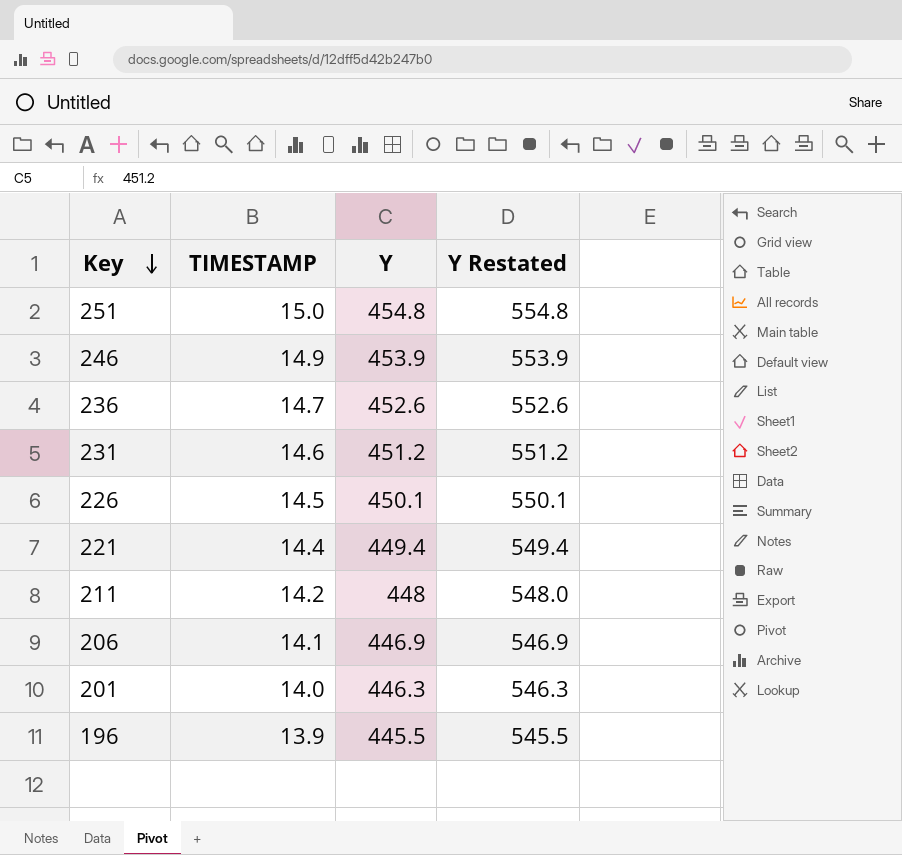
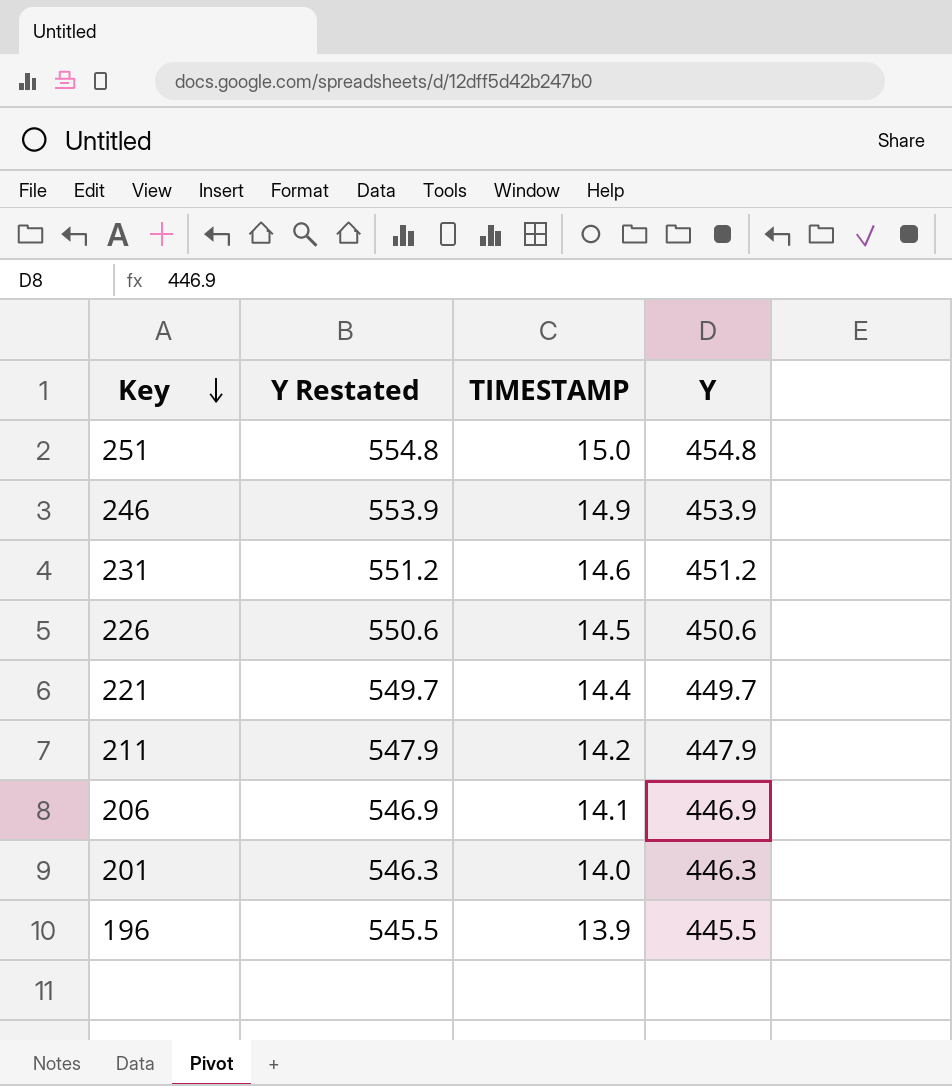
column Y Restated | position: 4 -> 2
row 236: 14.7 | 452.6 | 552.6 -> none
226 | Y Restated: 550.1 -> 550.6
226 | Y: 450.1 -> 450.6
221 | Y Restated: 549.4 -> 549.7
221 | Y: 449.4 -> 449.7
211 | Y Restated: 548.0 -> 547.9
211 | Y: 448 -> 447.9

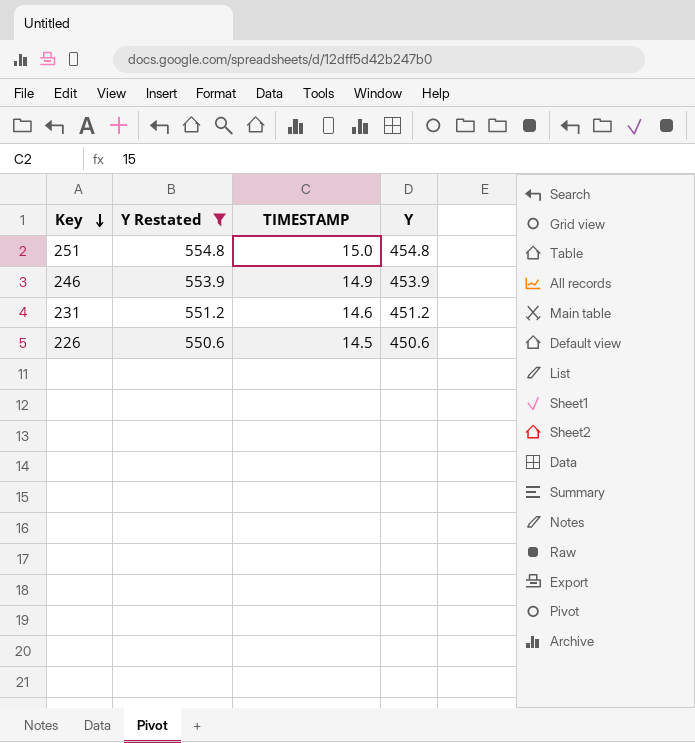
filter: none -> Y Restated >= 550.6

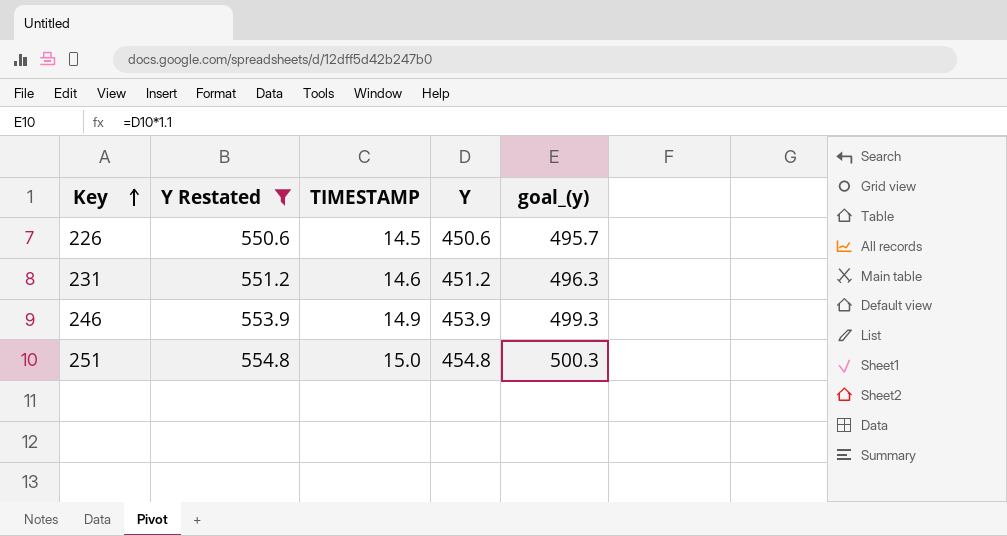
row order: Key descending -> Key ascending
column goal_(y) | formula: none -> [Y] * 1.1

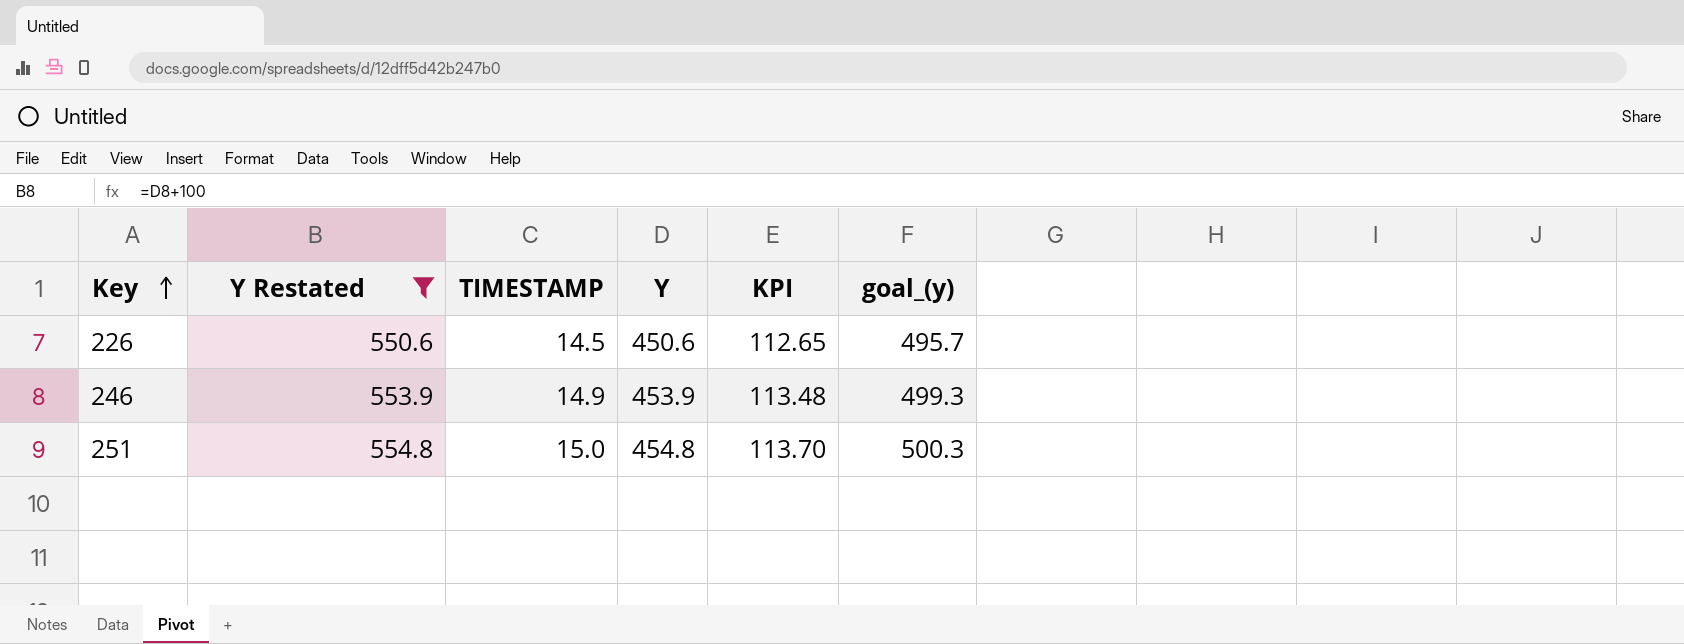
column KPI | formula: none -> [Y] * 0.25
row 231: 551.2 | 14.6 | 451.2 | 496.3 -> none

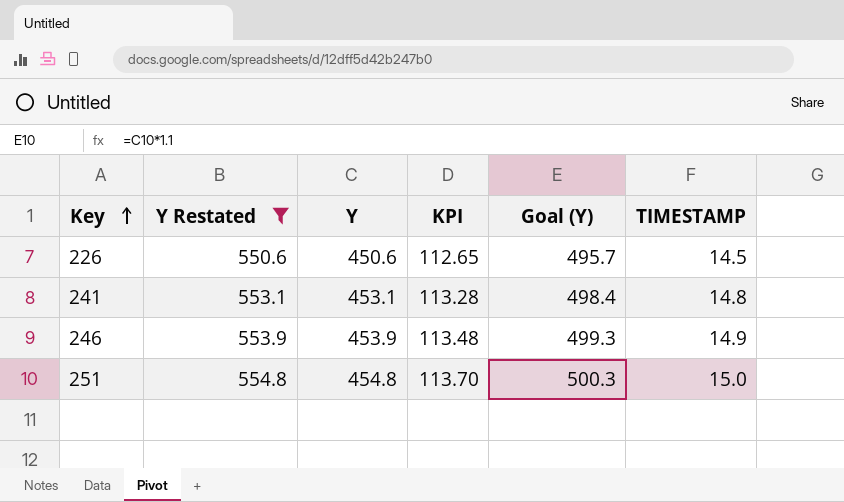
column name: goal_(y) -> Goal (Y)
column TIMESTAMP | position: 3 -> 6
row 241: none -> 553.1 | 453.1 | 113.28 | 498.4 | 14.8

